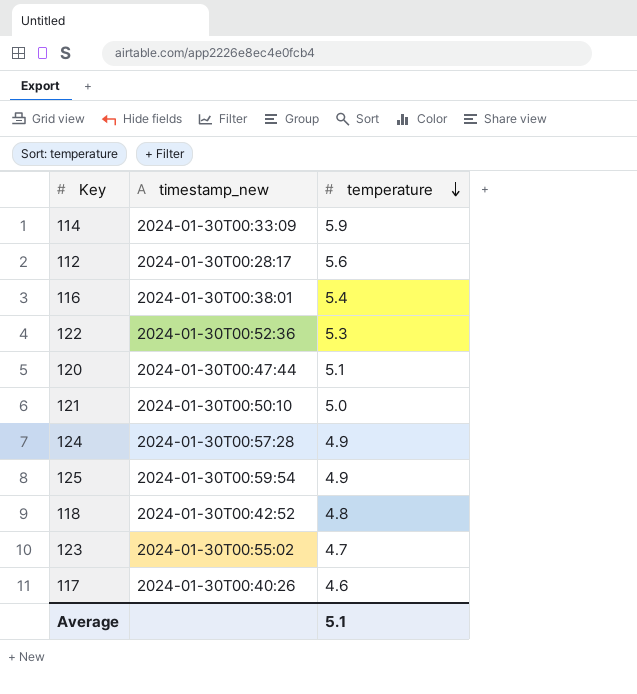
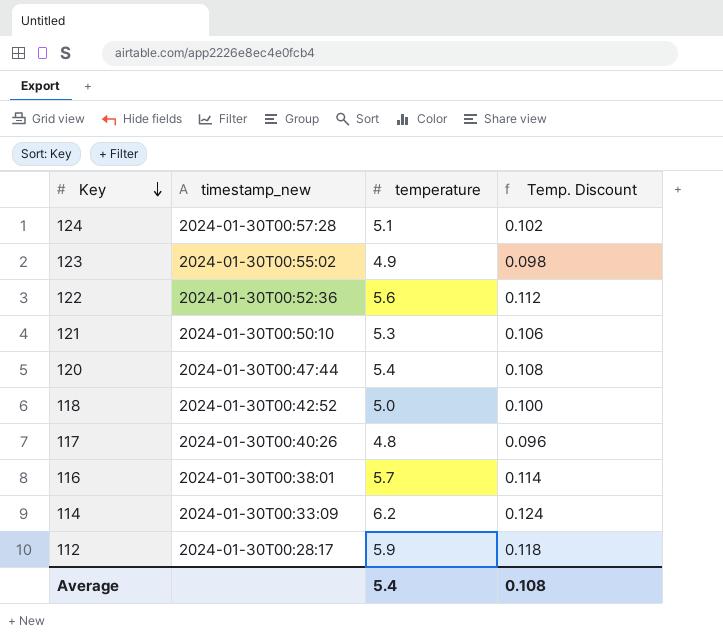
row order: temperature descending -> Key descending
column Temp. Discount | formula: none -> [temperature] * 0.02
row 125: 2024-01-30T00:59:54 | 4.9 -> none
124 | temperature: 4.9 -> 5.1
123 | temperature: 4.7 -> 4.9
122 | temperature: 5.3 -> 5.6
121 | temperature: 5.0 -> 5.3
120 | temperature: 5.1 -> 5.4
118 | temperature: 4.8 -> 5.0
117 | temperature: 4.6 -> 4.8
116 | temperature: 5.4 -> 5.7
114 | temperature: 5.9 -> 6.2
112 | temperature: 5.6 -> 5.9
Average | temperature: 5.1 -> 5.4

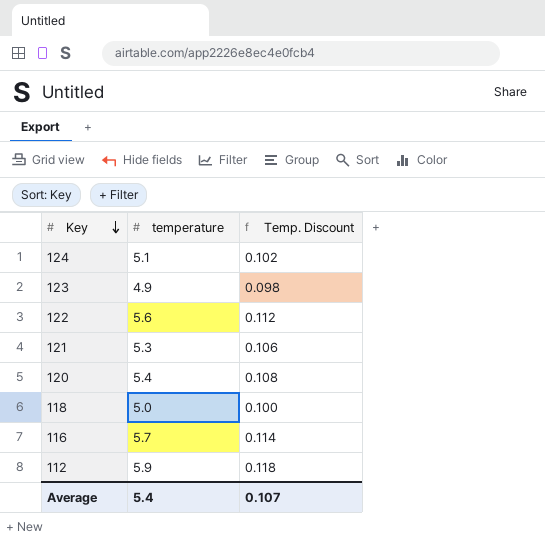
column timestamp_new | position: 2 -> none
row 117: 2024-01-30T00:40:26 | 4.8 | 0.096 -> none
row 114: 2024-01-30T00:33:09 | 6.2 | 0.124 -> none
Average | Temp. Discount: 0.108 -> 0.107

